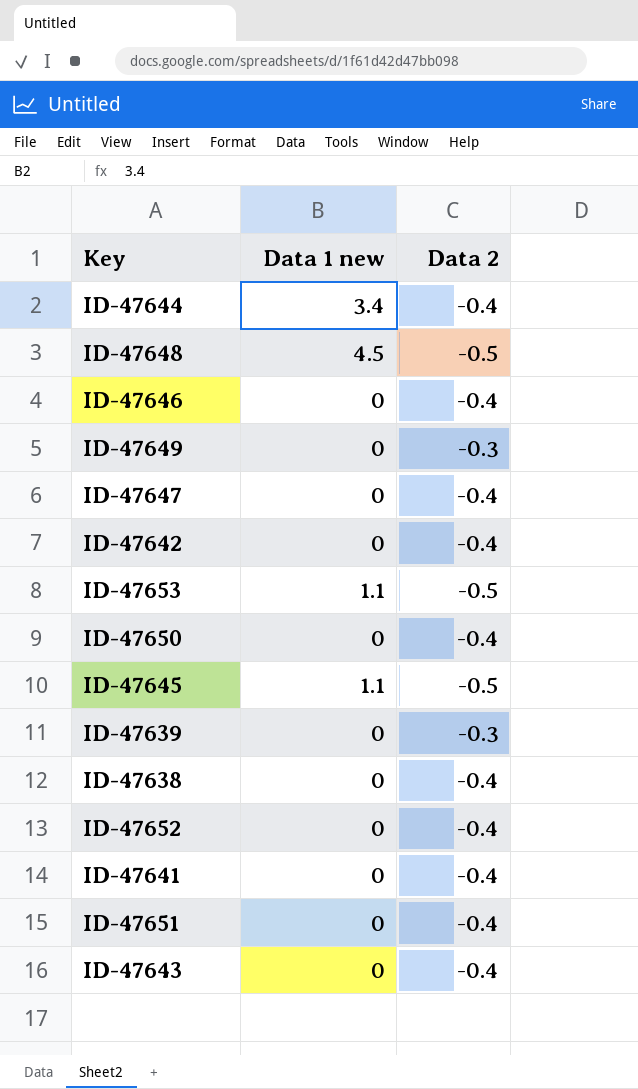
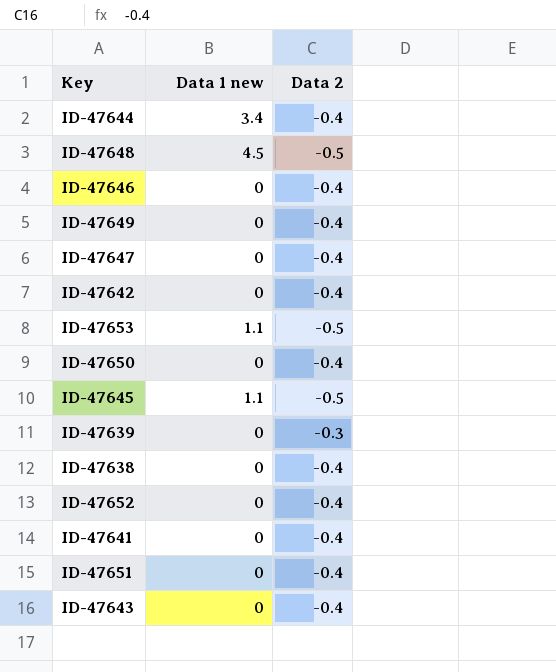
ID-47649 | Data 2: -0.3 -> -0.4

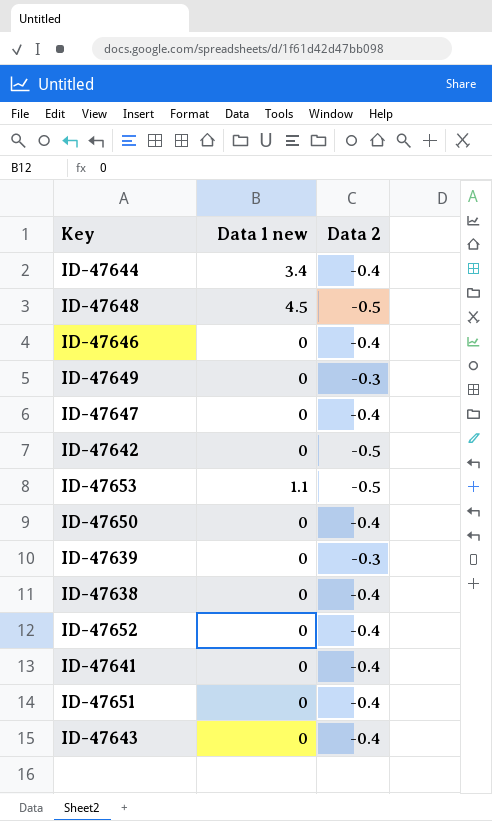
row ID-47645: 1.1 | -0.5 -> none
ID-47649 | Data 2: -0.4 -> -0.3
ID-47642 | Data 2: -0.4 -> -0.5

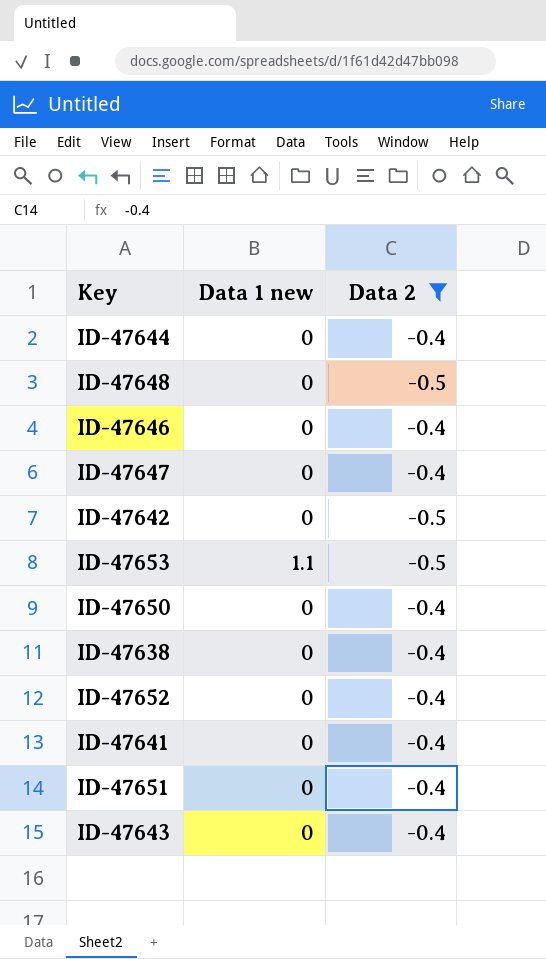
filter: none -> Data 2 != -0.3
ID-47644 | Data 1 new: 3.4 -> 0
ID-47648 | Data 1 new: 4.5 -> 0

